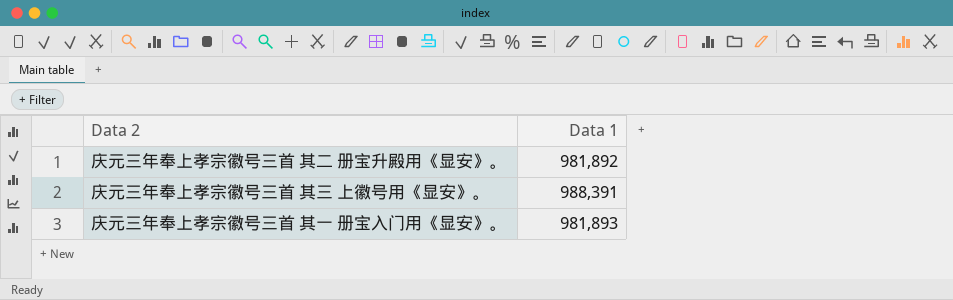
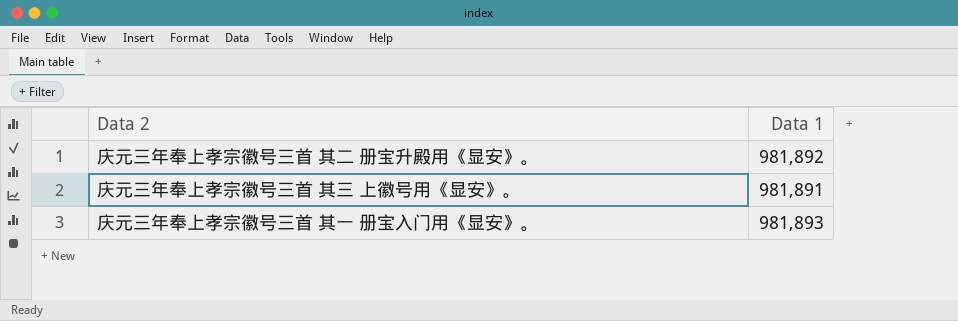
庆元三年奉上孝宗徽号三首 其三 上徽号用《显安》。 | Data 1: 988,391 -> 981,891

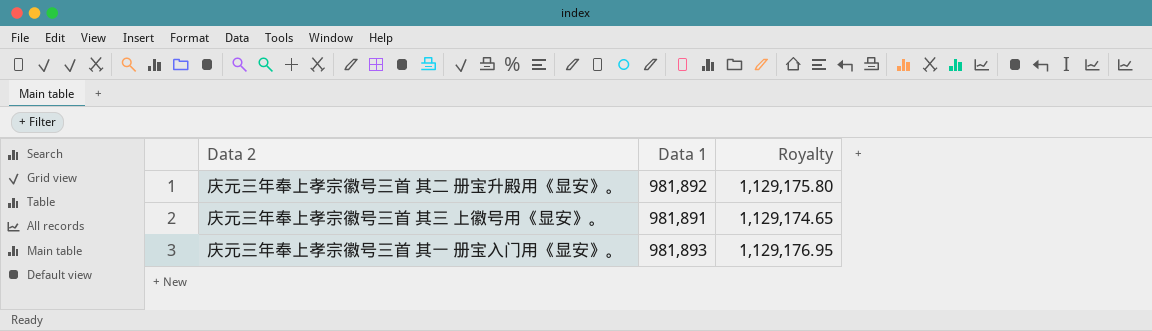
column Royalty | formula: none -> [Data 1] * 1.15

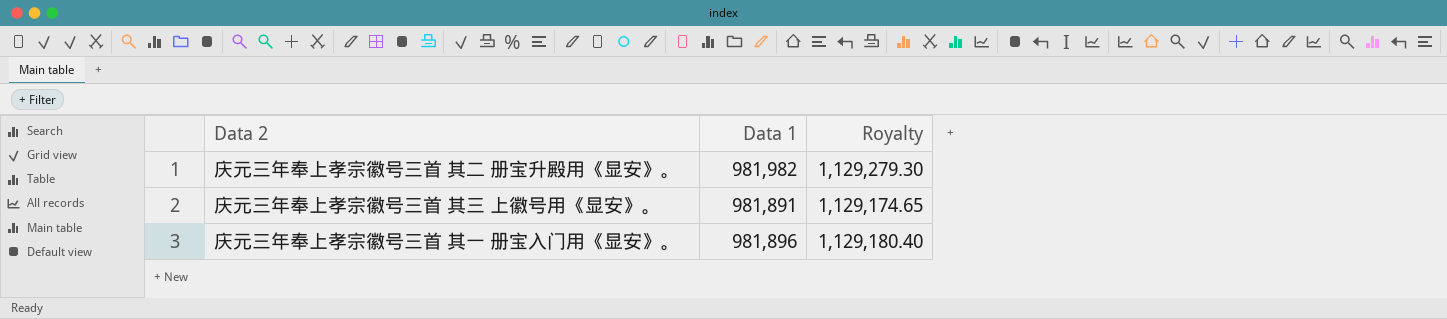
庆元三年奉上孝宗徽号三首 其二 册宝升殿用《显安》。 | Data 1: 981,892 -> 981,982
庆元三年奉上孝宗徽号三首 其二 册宝升殿用《显安》。 | Royalty: 1,129,175.80 -> 1,129,279.30
庆元三年奉上孝宗徽号三首 其一 册宝入门用《显安》。 | Data 1: 981,893 -> 981,896
庆元三年奉上孝宗徽号三首 其一 册宝入门用《显安》。 | Royalty: 1,129,176.95 -> 1,129,180.40

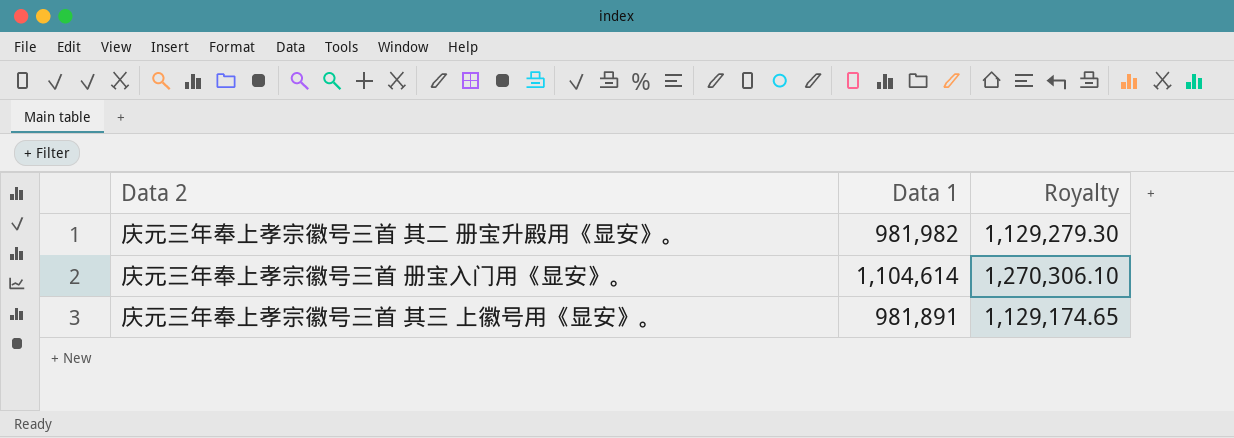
row 庆元三年奉上孝宗徽号三首 其一 册宝入门用《显安》。: 981,896 | 1,129,180.40 -> none
row 庆元三年奉上孝宗徽号三首 册宝入门用《显安》。: none -> 1,104,614 | 1,270,306.10

